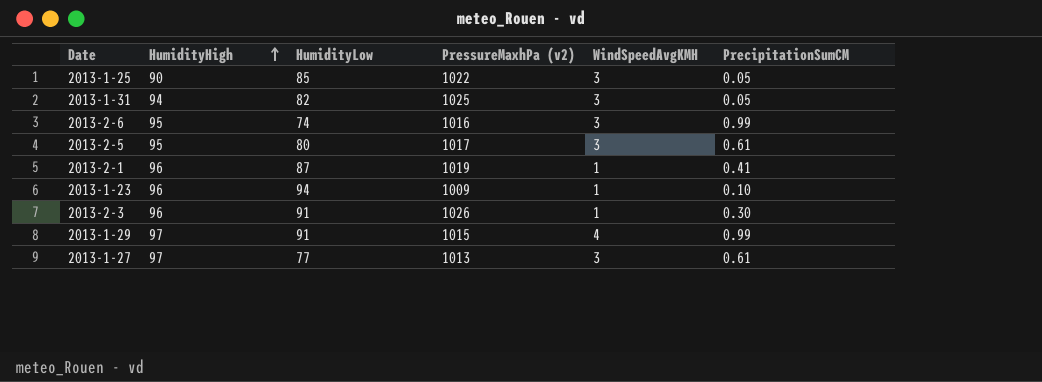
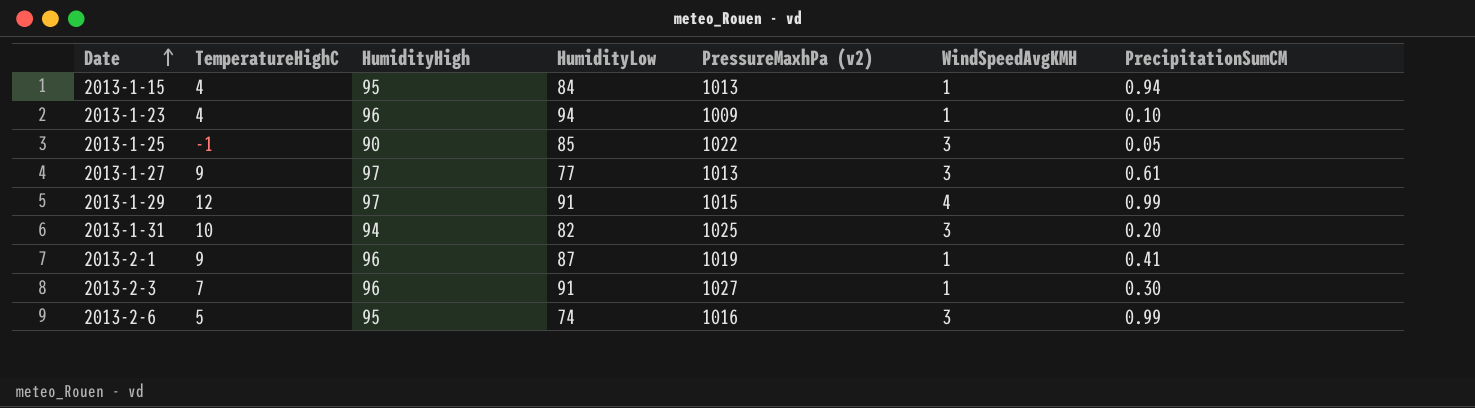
row order: HumidityHigh ascending -> Date ascending
column TemperatureHighC | position: none -> 2
row 2013-2-5: 95 | 80 | 1017 | 3 | 0.61 -> none
row 2013-1-15: none -> 4 | 95 | 84 | 1013 | 1 | 0.94
2013-1-31 | PrecipitationSumCM: 0.05 -> 0.20
2013-2-3 | PressureMaxhPa (v2): 1026 -> 1027

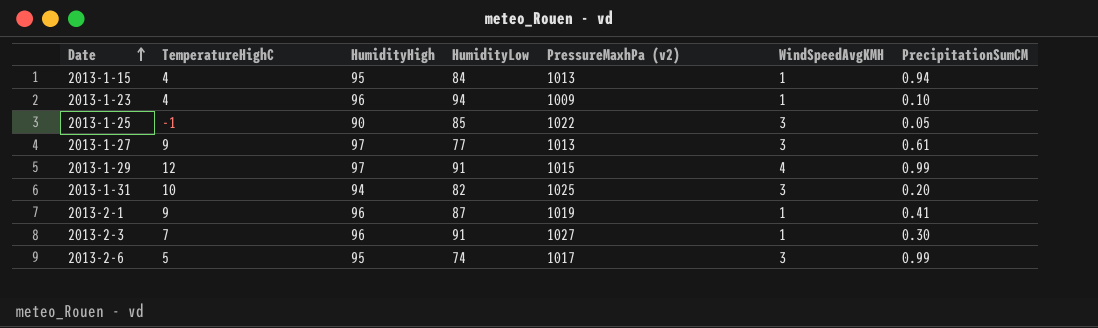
2013-2-6 | PressureMaxhPa (v2): 1016 -> 1017

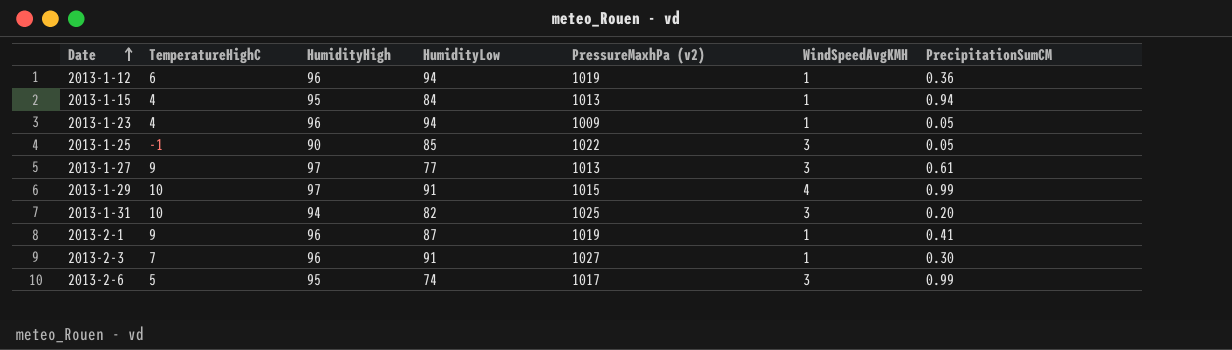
row 2013-1-12: none -> 6 | 96 | 94 | 1019 | 1 | 0.36
2013-1-23 | PrecipitationSumCM: 0.10 -> 0.05
2013-1-29 | TemperatureHighC: 12 -> 10

